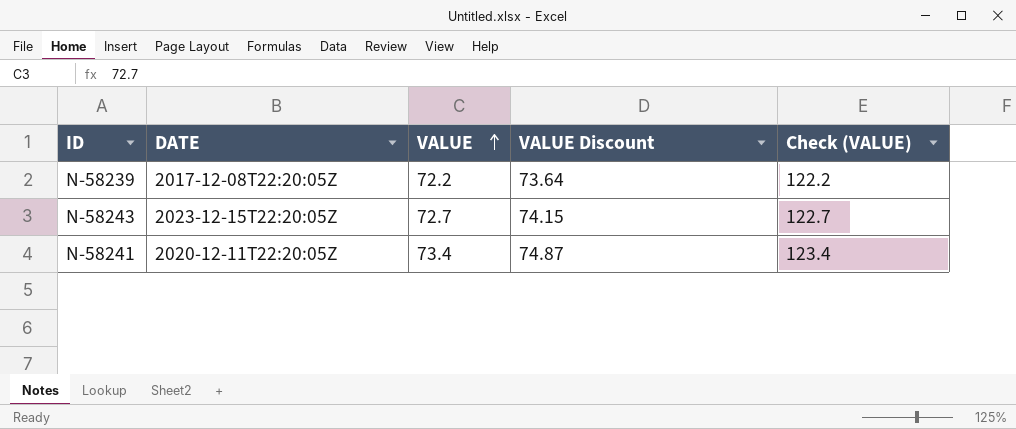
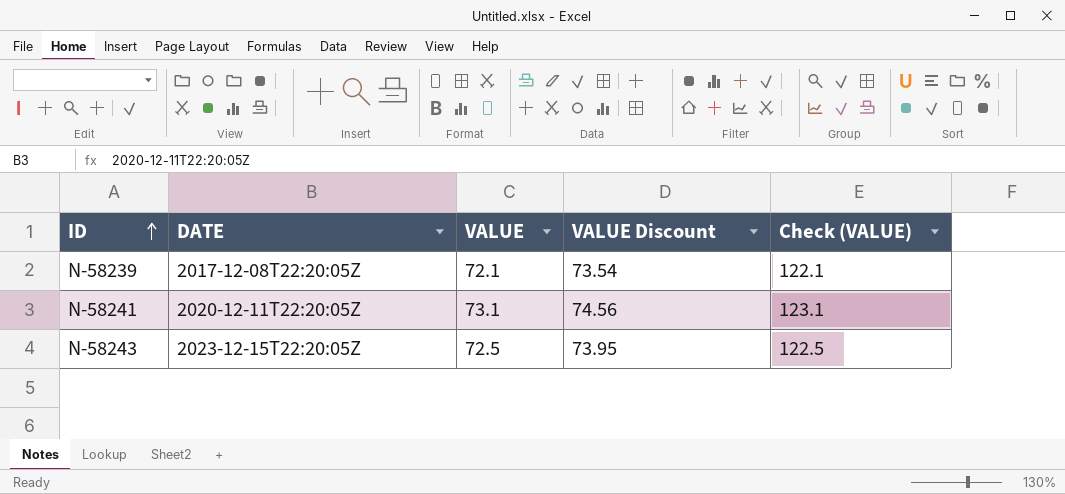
row order: VALUE ascending -> ID ascending
N-58239 | VALUE: 72.2 -> 72.1
N-58239 | VALUE Discount: 73.64 -> 73.54
N-58239 | Check (VALUE): 122.2 -> 122.1
N-58241 | VALUE: 73.4 -> 73.1
N-58241 | VALUE Discount: 74.87 -> 74.56
N-58241 | Check (VALUE): 123.4 -> 123.1
N-58243 | VALUE: 72.7 -> 72.5
N-58243 | VALUE Discount: 74.15 -> 73.95
N-58243 | Check (VALUE): 122.7 -> 122.5

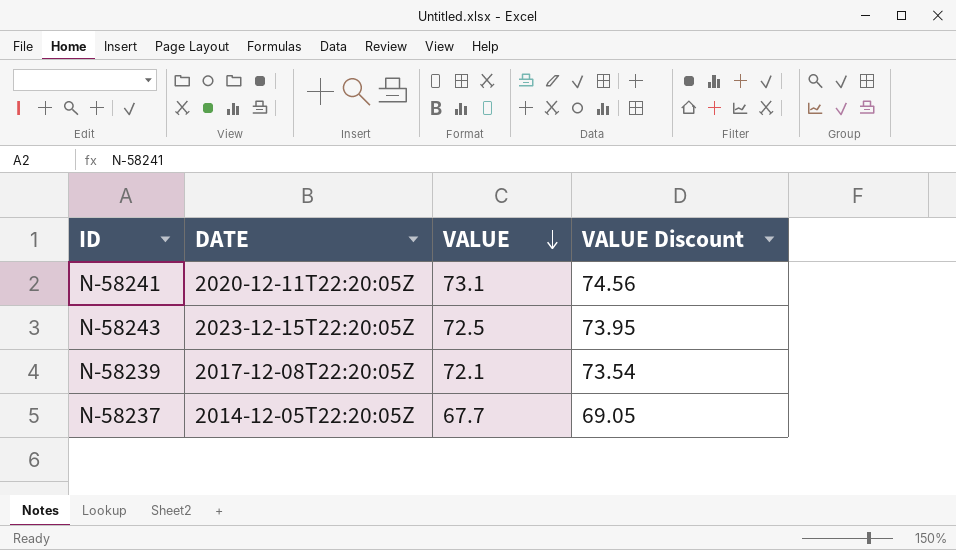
row order: ID ascending -> VALUE descending
column Check (VALUE) | formula: [VALUE] + 50 -> none
row N-58237: none -> 2014-12-05T22:20:05Z | 67.7 | 69.05

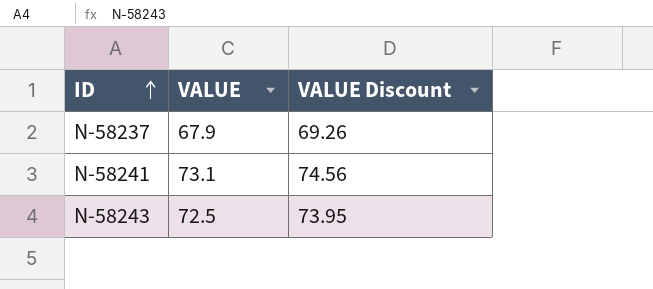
row order: VALUE descending -> ID ascending
column DATE | position: 2 -> none
row N-58239: 2017-12-08T22:20:05Z | 72.1 | 73.54 -> none
N-58237 | VALUE: 67.7 -> 67.9
N-58237 | VALUE Discount: 69.05 -> 69.26

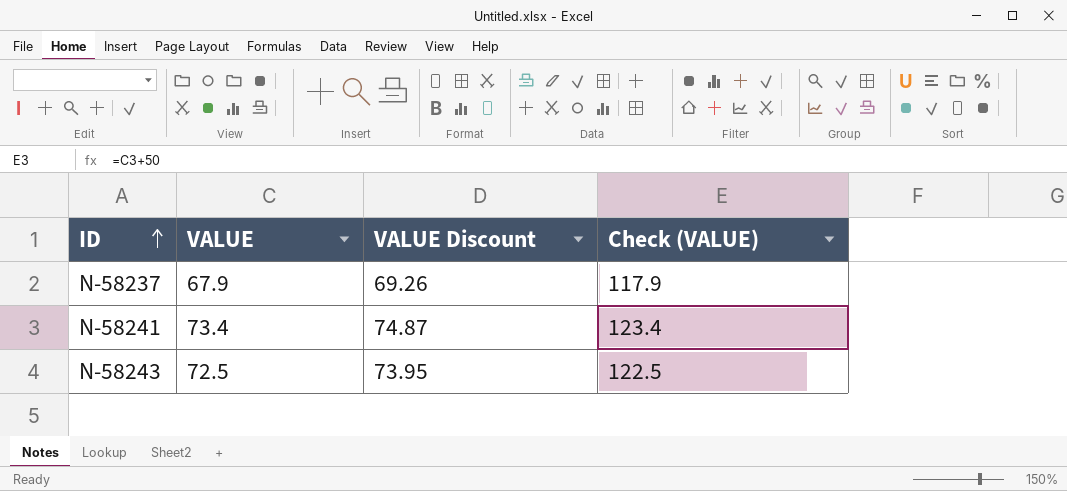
column Check (VALUE) | formula: none -> [VALUE] + 50
N-58241 | VALUE: 73.1 -> 73.4
N-58241 | VALUE Discount: 74.56 -> 74.87

